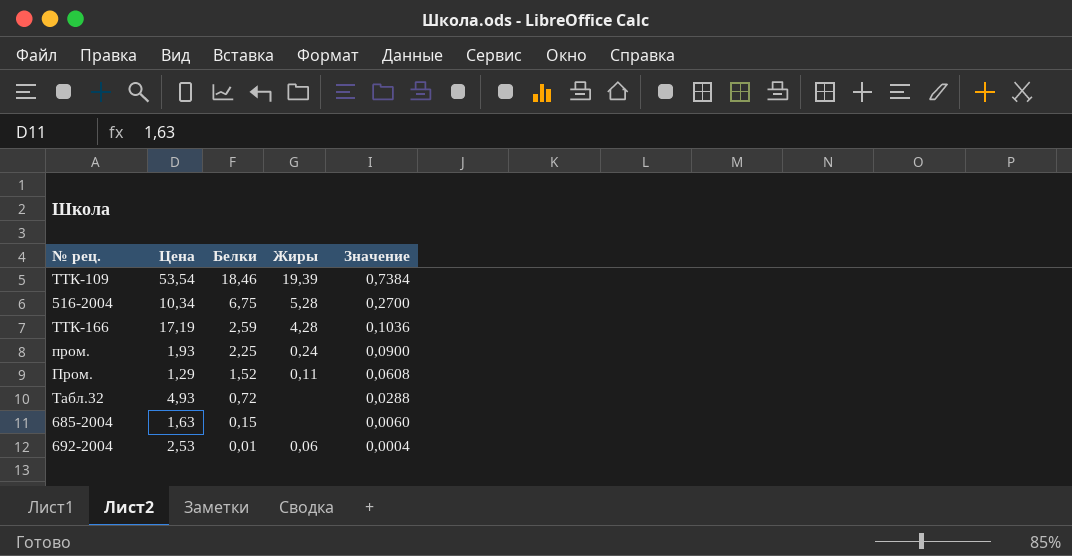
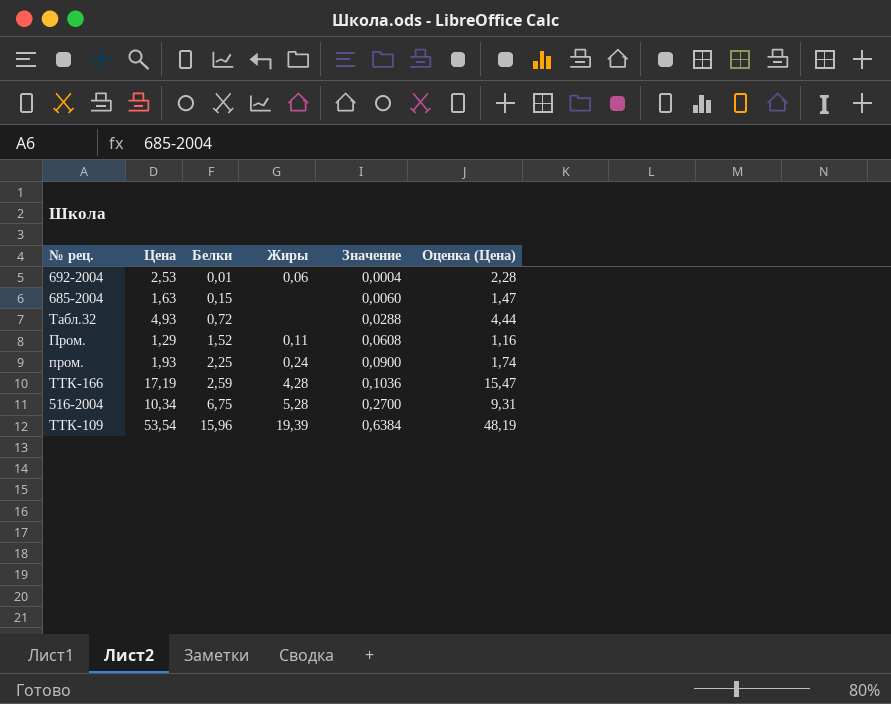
row order: Белки descending -> Белки ascending
column Оценка (Цена) | formula: none -> [Цена] * 0,9
ТТК-109 | Белки: 18,46 -> 15,96
ТТК-109 | Значение: 0,7384 -> 0,6384

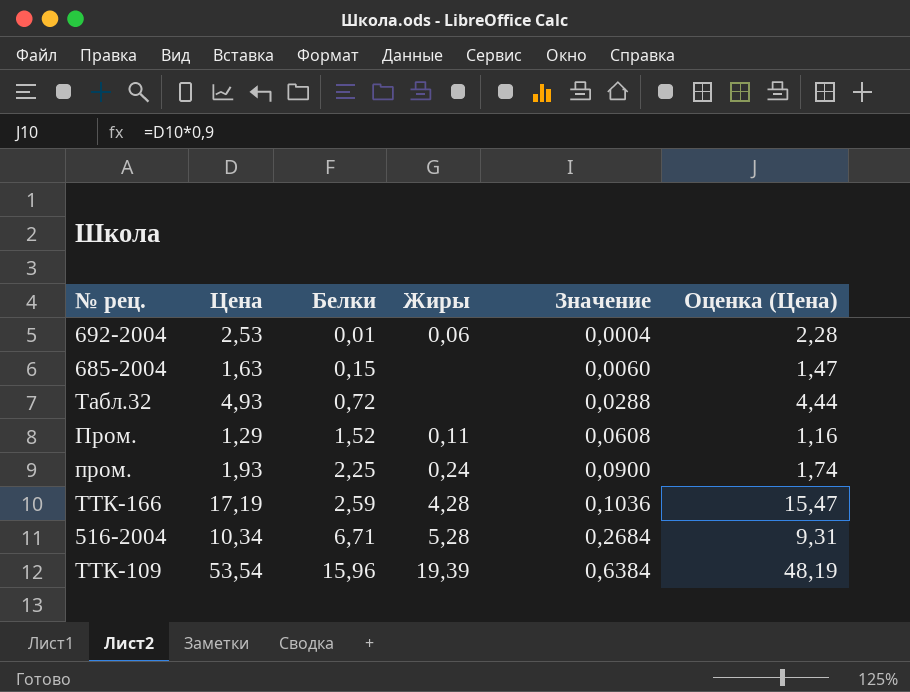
516-2004 | Белки: 6,75 -> 6,71
516-2004 | Значение: 0,2700 -> 0,2684

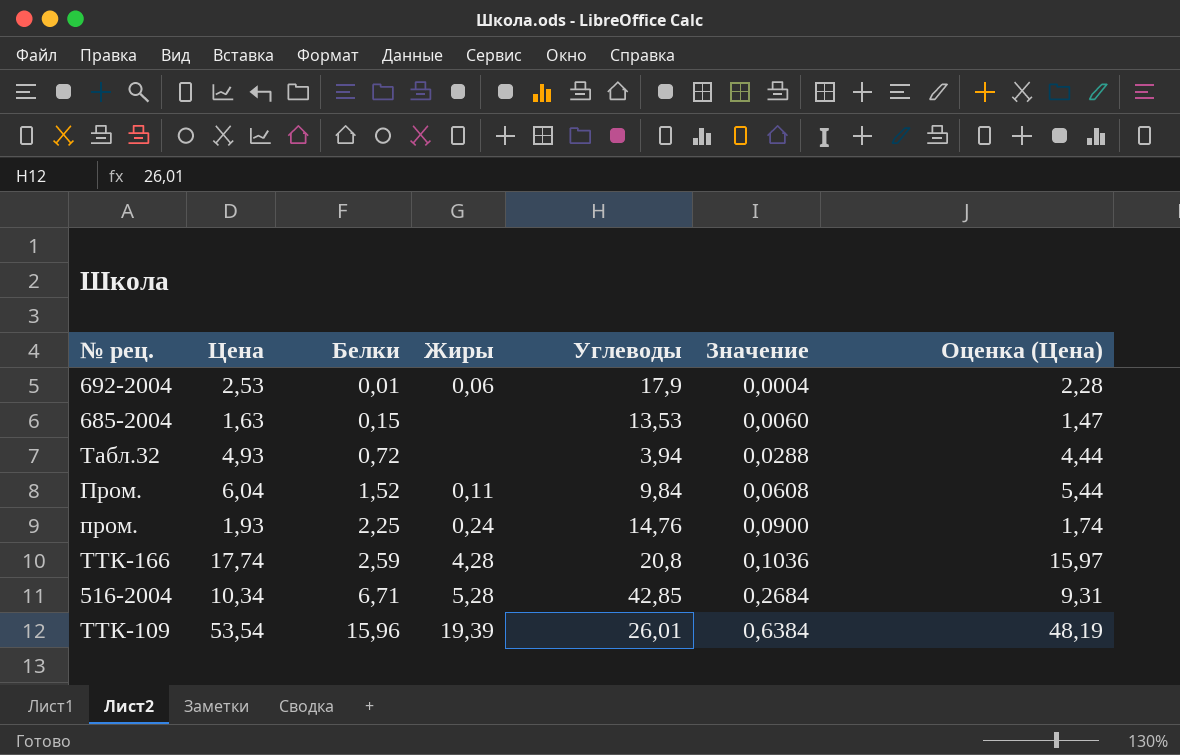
column Углеводы | position: none -> 5
Пром. | Цена: 1,29 -> 6,04
Пром. | Оценка (Цена): 1,16 -> 5,44
ТТК-166 | Цена: 17,19 -> 17,74
ТТК-166 | Оценка (Цена): 15,47 -> 15,97

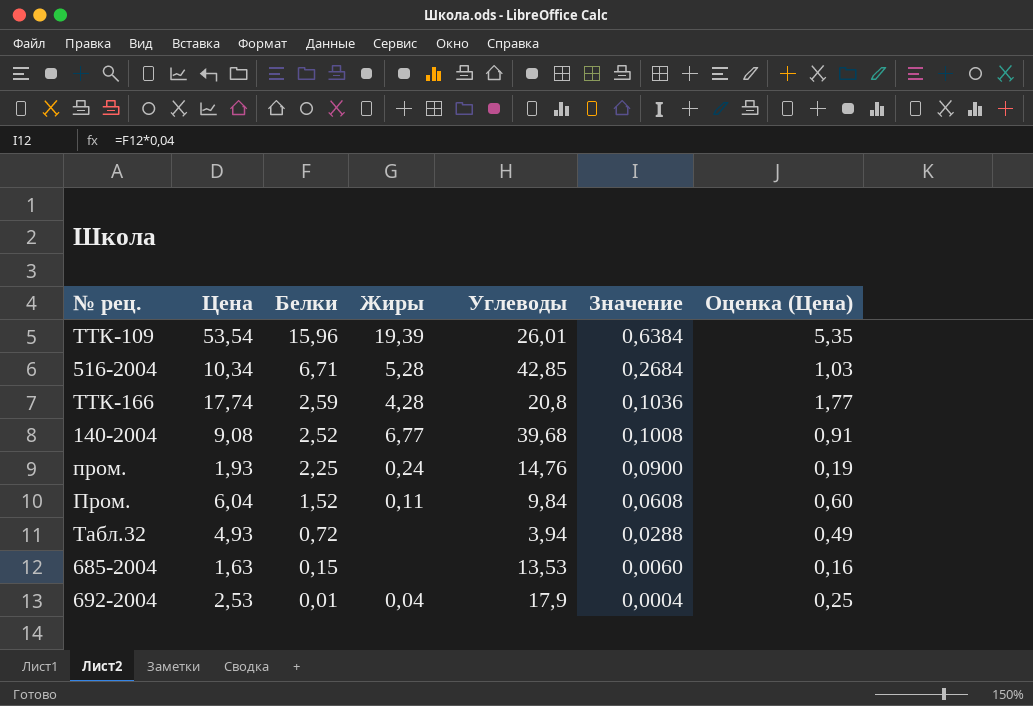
row order: Белки ascending -> Белки descending
column Оценка (Цена) | formula: [Цена] * 0,9 -> [Цена] * 0,1
row 140-2004: none -> 9,08 | 2,52 | 6,77 | 39,68 | 0,1008 | 0,91
692-2004 | Жиры: 0,06 -> 0,04

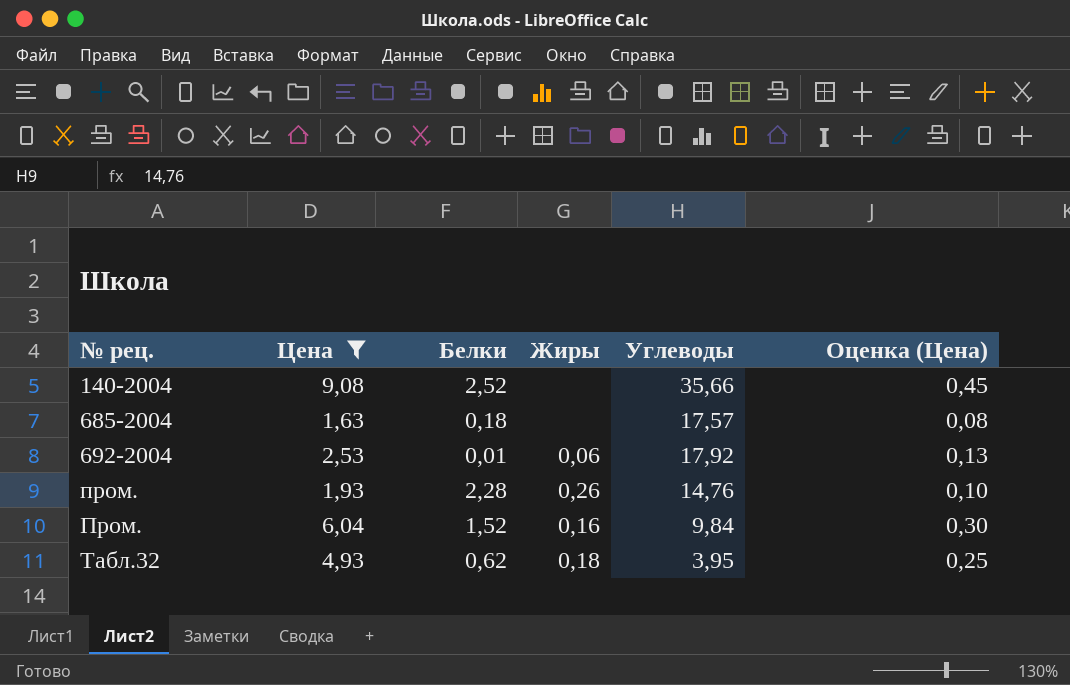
filter: none -> Цена <= 9,08
row order: Белки descending -> № рец. ascending
column Значение | formula: [Белки] * 0,04 -> none
column Оценка (Цена) | formula: [Цена] * 0,1 -> [Цена] * 0,05
140-2004 | Жиры: 6,77 -> none
140-2004 | Углеводы: 39,68 -> 35,66
685-2004 | Белки: 0,15 -> 0,18
685-2004 | Углеводы: 13,53 -> 17,57
692-2004 | Жиры: 0,04 -> 0,06
692-2004 | Углеводы: 17,9 -> 17,92
пром. | Белки: 2,25 -> 2,28
пром. | Жиры: 0,24 -> 0,26
Пром. | Жиры: 0,11 -> 0,16
Табл.32 | Белки: 0,72 -> 0,62
Табл.32 | Жиры: none -> 0,18
Табл.32 | Углеводы: 3,94 -> 3,95

